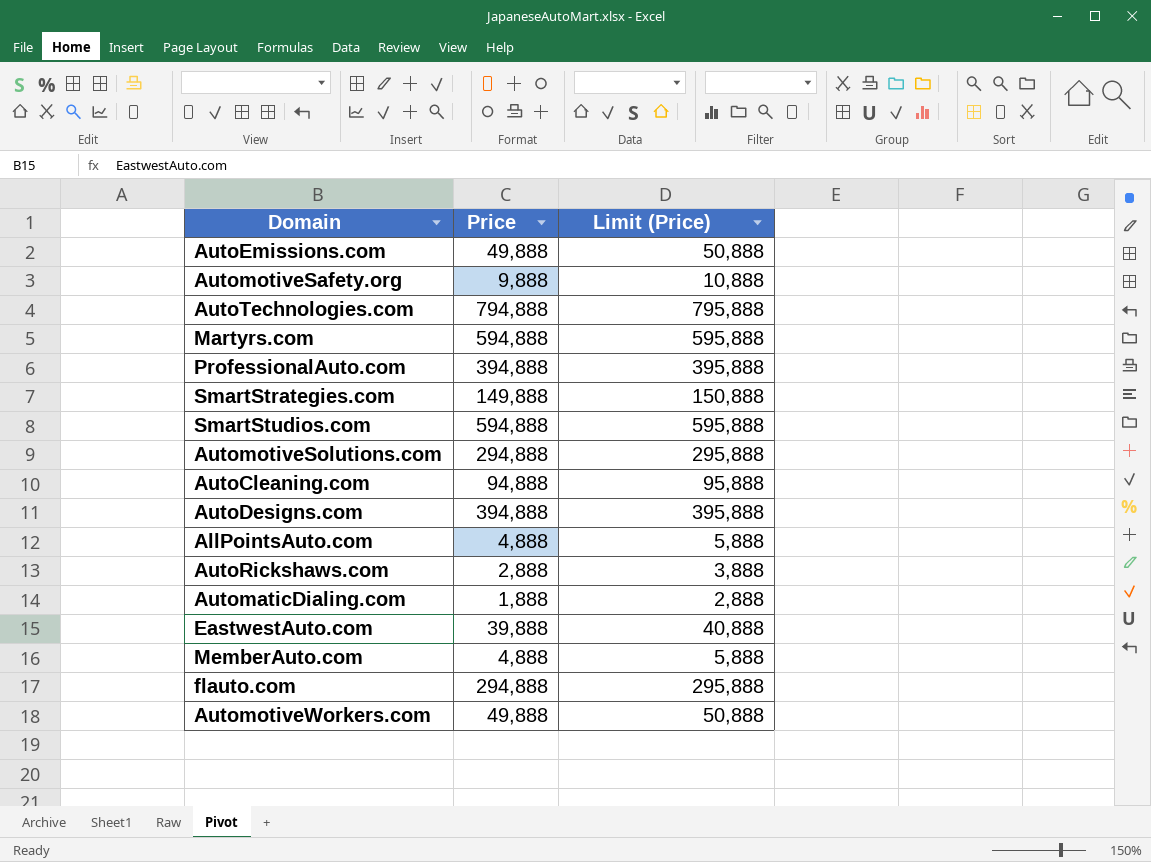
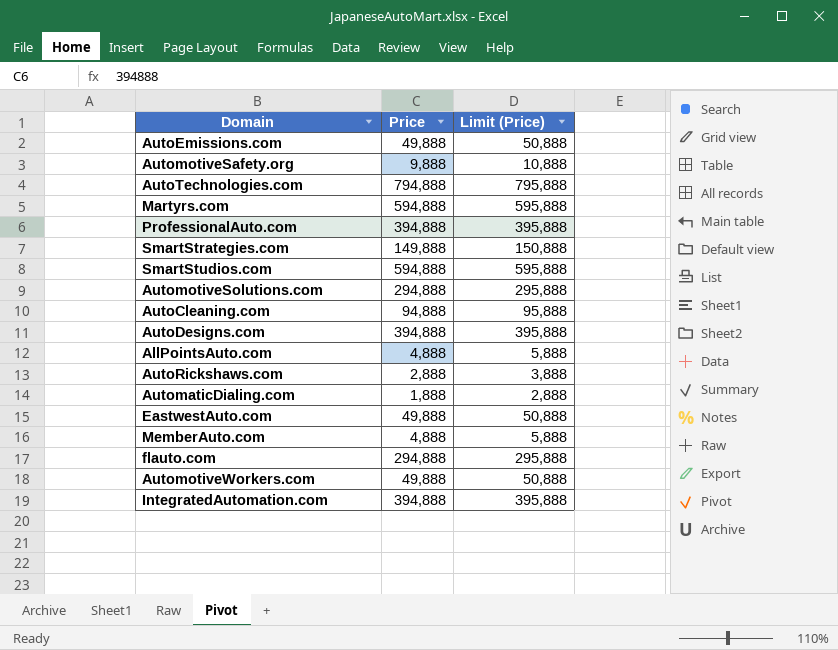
EastwestAuto.com | Price: 39,888 -> 49,888
EastwestAuto.com | Limit (Price): 40,888 -> 50,888
row IntegratedAutomation.com: none -> 394,888 | 395,888

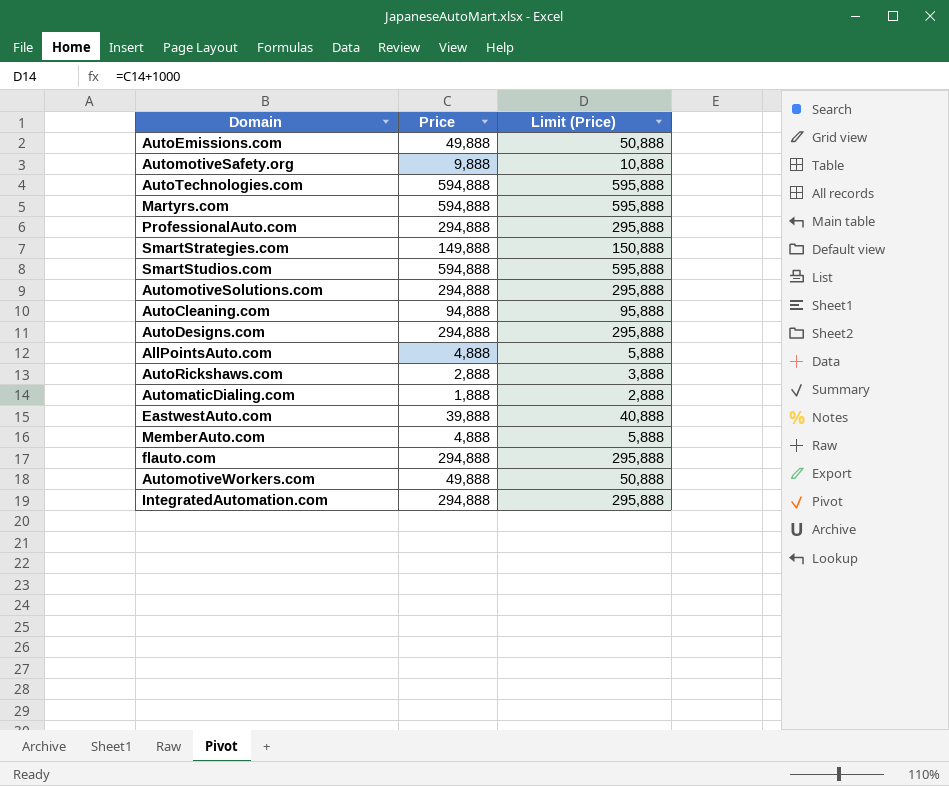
AutoTechnologies.com | Price: 794,888 -> 594,888
AutoTechnologies.com | Limit (Price): 795,888 -> 595,888
ProfessionalAuto.com | Price: 394,888 -> 294,888
ProfessionalAuto.com | Limit (Price): 395,888 -> 295,888
AutoDesigns.com | Price: 394,888 -> 294,888
AutoDesigns.com | Limit (Price): 395,888 -> 295,888
EastwestAuto.com | Price: 49,888 -> 39,888
EastwestAuto.com | Limit (Price): 50,888 -> 40,888
IntegratedAutomation.com | Price: 394,888 -> 294,888
IntegratedAutomation.com | Limit (Price): 395,888 -> 295,888

